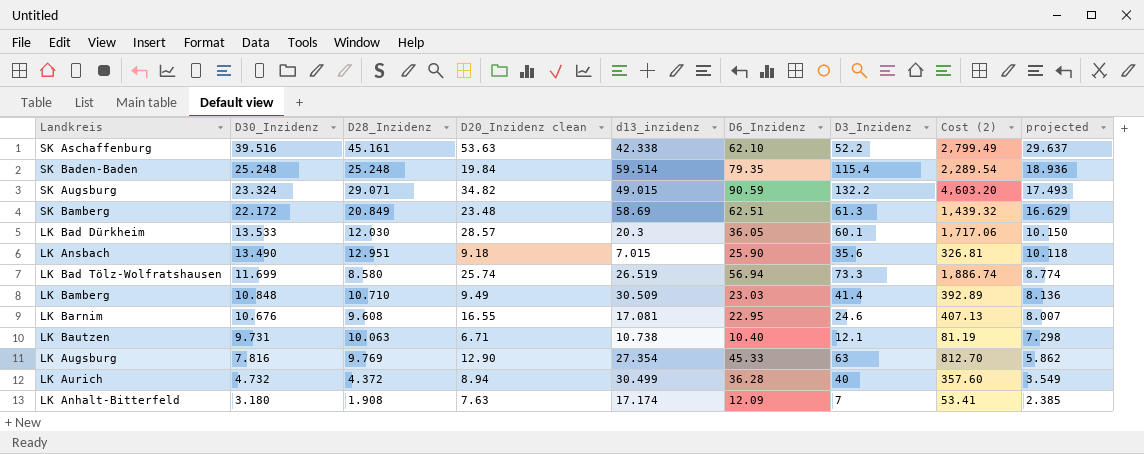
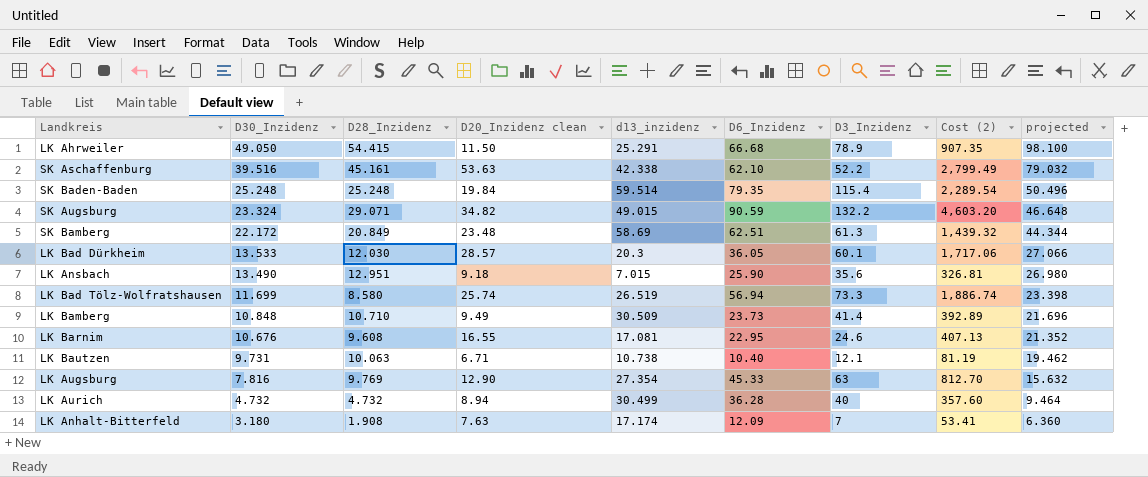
column projected | formula: [D30_Inzidenz] * 0.75 -> [D30_Inzidenz] * 2
row LK Ahrweiler: none -> 49.050 | 54.415 | 11.50 | 25.291 | 66.68 | 78.9 | 907.35 | 98.100
LK Bamberg | D6_Inzidenz: 23.03 -> 23.73
LK Aurich | D28_Inzidenz: 4.372 -> 4.732

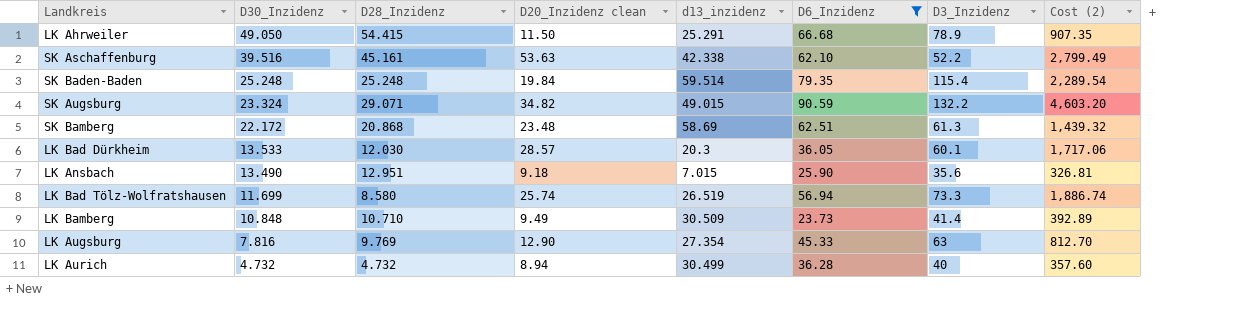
filter: none -> D6_Inzidenz >= 23.73
column projected | formula: [D30_Inzidenz] * 2 -> none
SK Bamberg | D28_Inzidenz: 20.849 -> 20.868

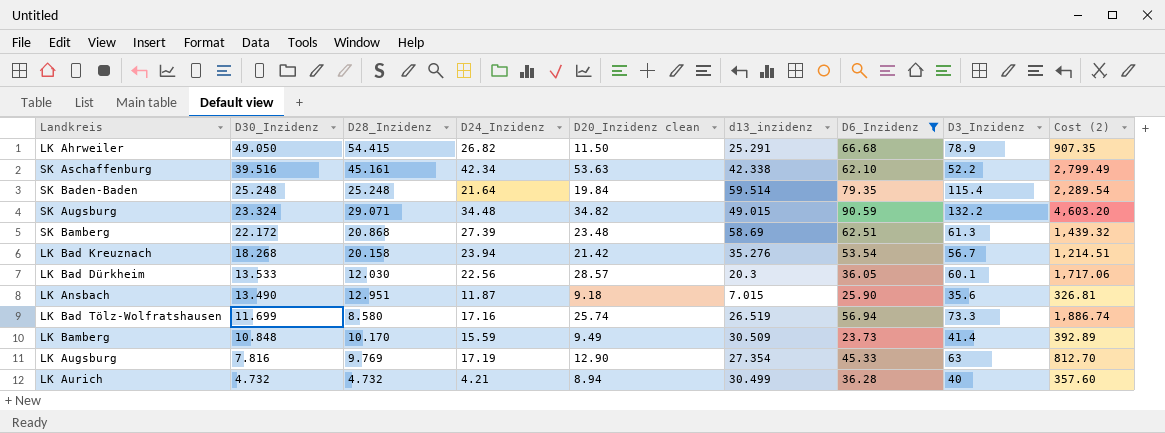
column D24_Inzidenz | position: none -> 4
row LK Bad Kreuznach: none -> 18.268 | 20.158 | 23.94 | 21.42 | 35.276 | 53.54 | 56.7 | 1,214.51
LK Bamberg | D28_Inzidenz: 10.710 -> 10.170

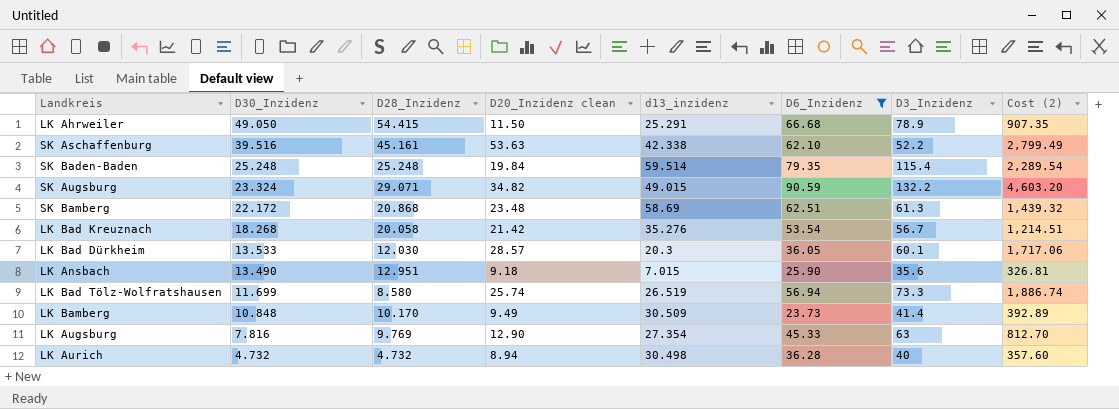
column D24_Inzidenz | position: 4 -> none
LK Bad Kreuznach | D28_Inzidenz: 20.158 -> 20.058
LK Aurich | d13_inzidenz: 30.499 -> 30.498

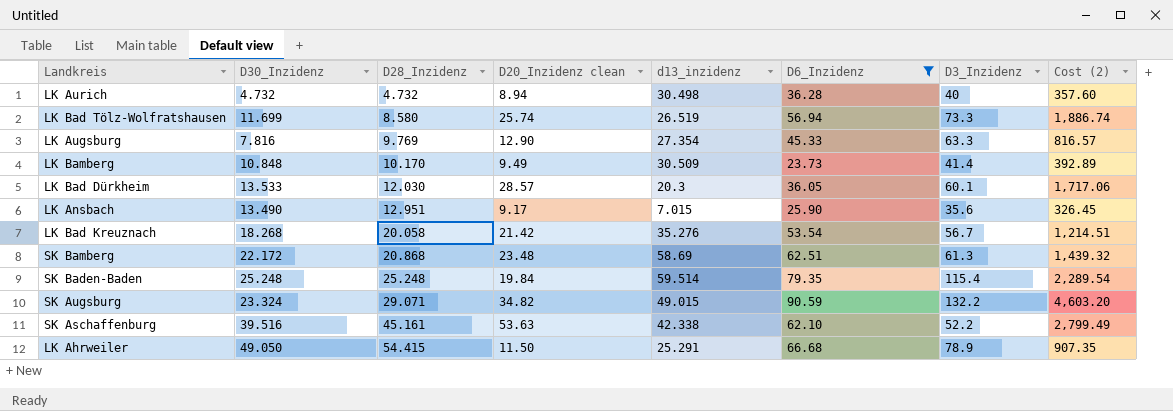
row order: D30_Inzidenz descending -> D28_Inzidenz ascending
LK Augsburg | D3_Inzidenz: 63 -> 63.3
LK Augsburg | Cost (2): 812.70 -> 816.57
LK Ansbach | D20_Inzidenz clean: 9.18 -> 9.17
LK Ansbach | Cost (2): 326.81 -> 326.45

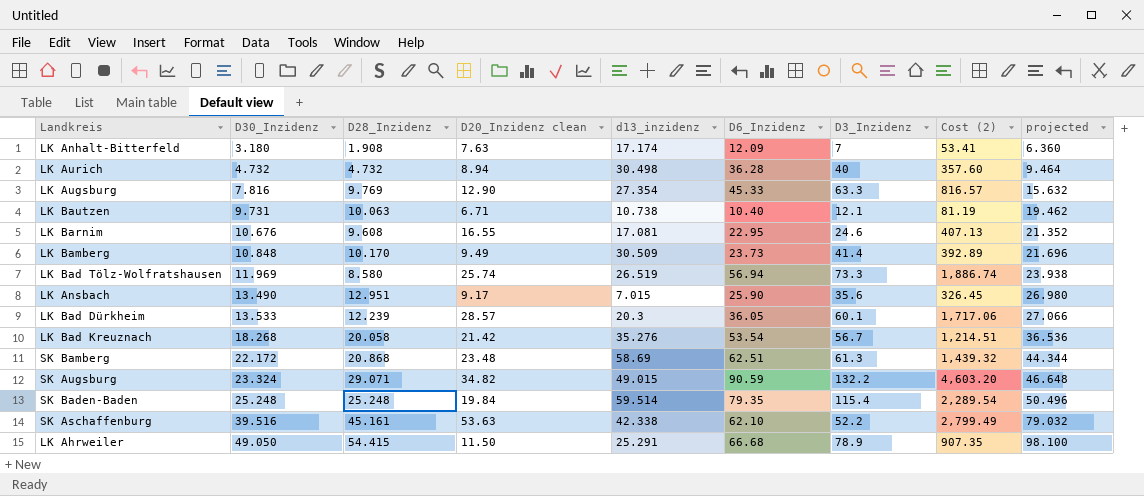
filter: D6_Inzidenz >= 23.73 -> none
row order: D28_Inzidenz ascending -> D30_Inzidenz ascending
column projected | formula: none -> [D30_Inzidenz] * 2
LK Bad Tölz-Wolfratshausen | D30_Inzidenz: 11.699 -> 11.969
LK Bad Dürkheim | D28_Inzidenz: 12.030 -> 12.239

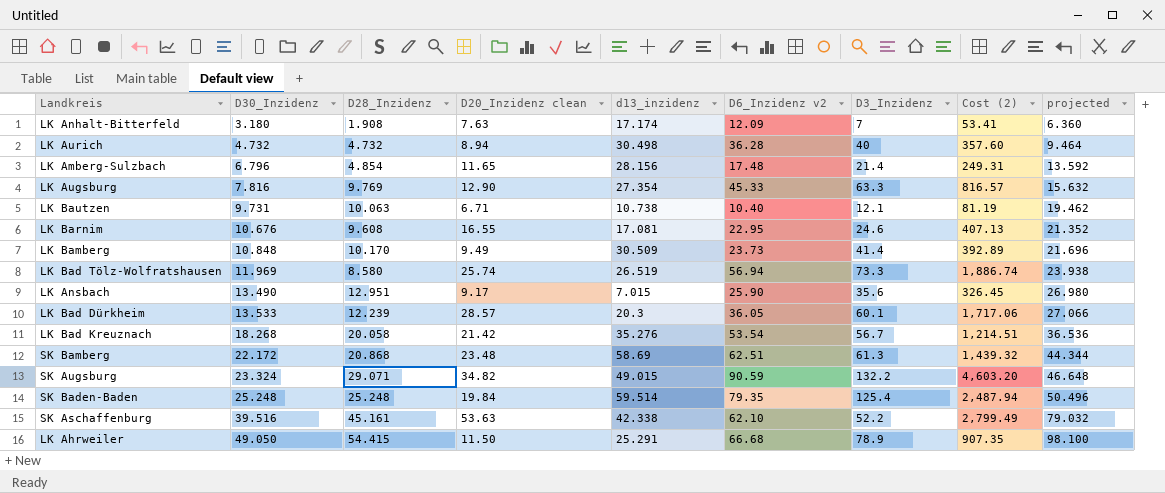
column name: D6_Inzidenz -> D6_Inzidenz v2
row LK Amberg-Sulzbach: none -> 6.796 | 4.854 | 11.65 | 28.156 | 17.48 | 21.4 | 249.31 | 13.592
SK Baden-Baden | D3_Inzidenz: 115.4 -> 125.4
SK Baden-Baden | Cost (2): 2,289.54 -> 2,487.94

